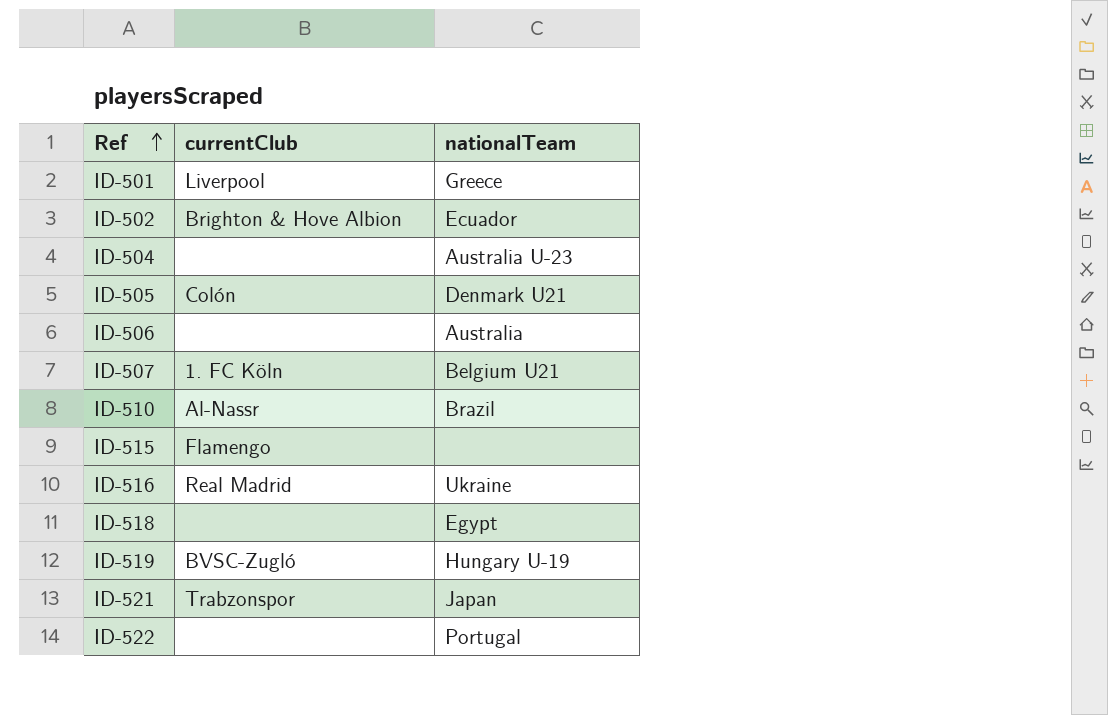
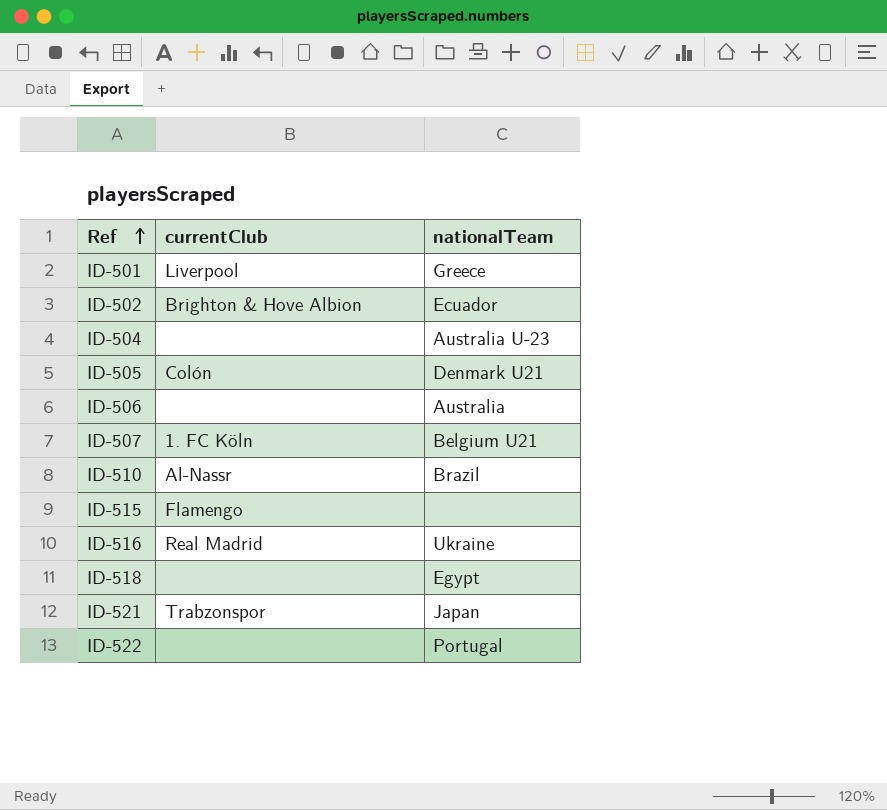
row ID-519: BVSC-Zugló | Hungary U-19 -> none

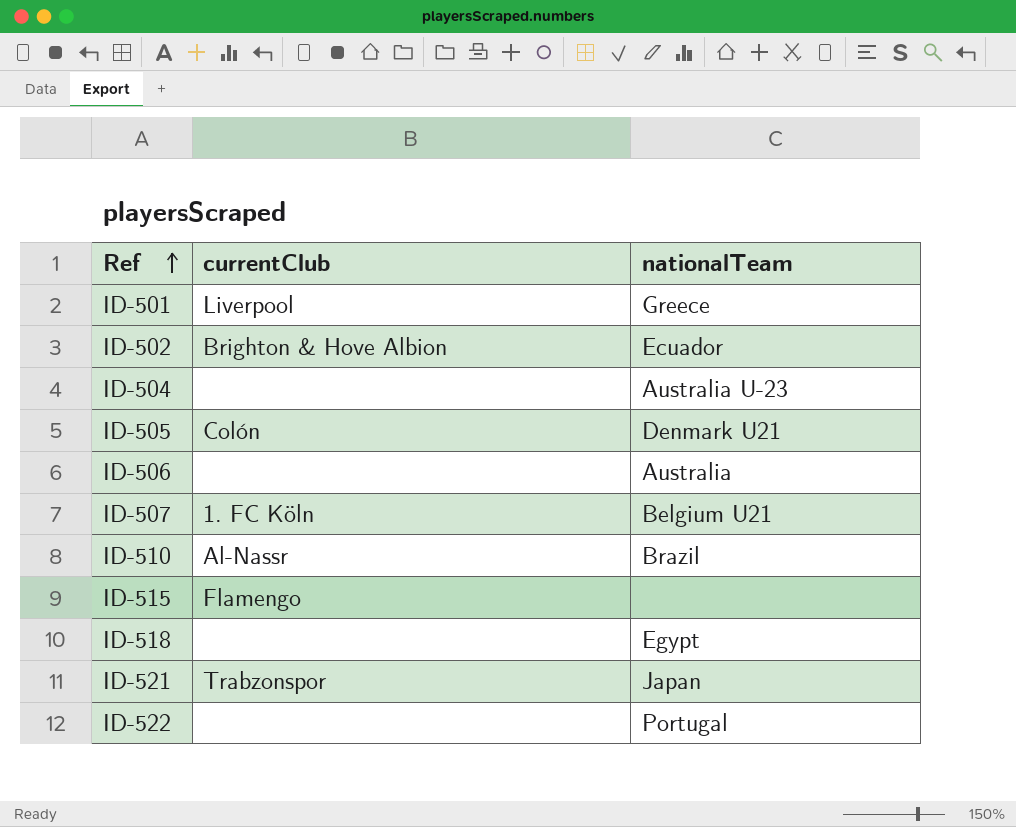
row ID-516: Real Madrid | Ukraine -> none

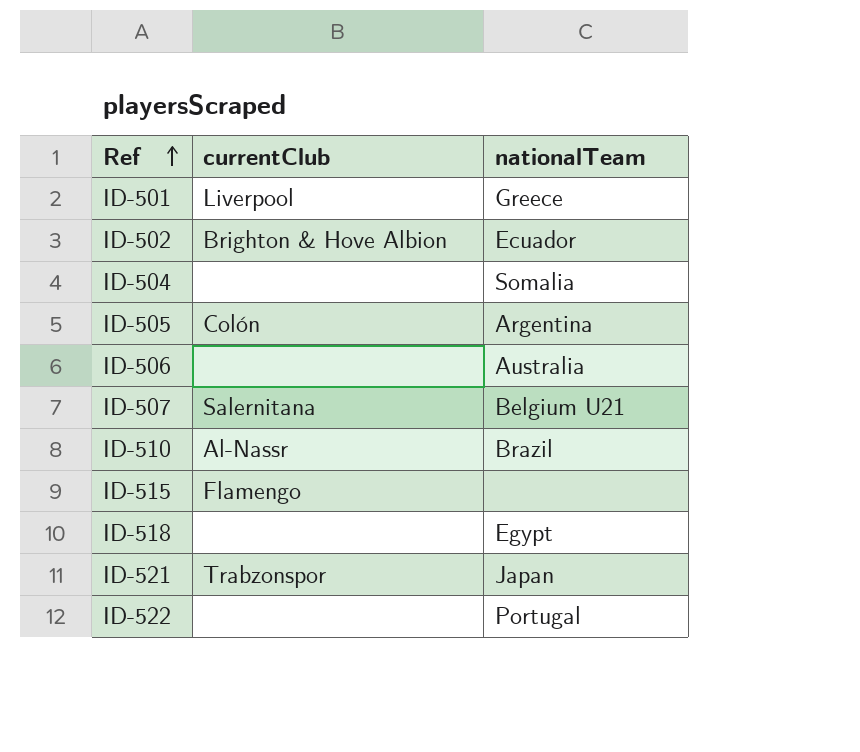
ID-504 | nationalTeam: Australia U-23 -> Somalia
ID-505 | nationalTeam: Denmark U21 -> Argentina
ID-507 | currentClub: 1. FC Köln -> Salernitana

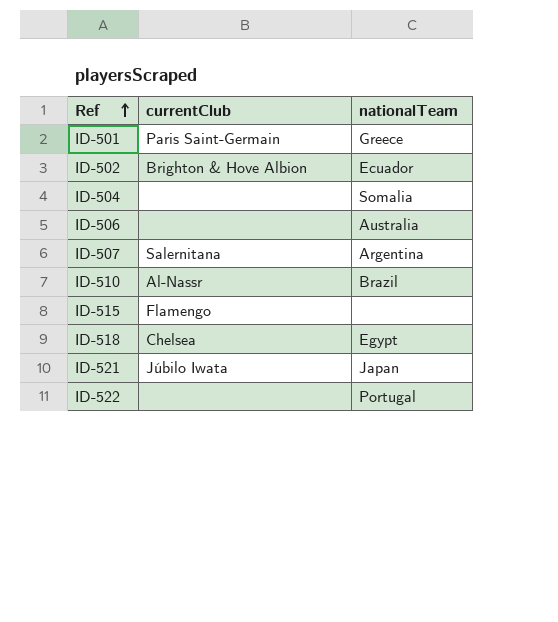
row ID-505: Colón | Argentina -> none
ID-501 | currentClub: Liverpool -> Paris Saint-Germain
ID-507 | nationalTeam: Belgium U21 -> Argentina
ID-518 | currentClub: none -> Chelsea
ID-521 | currentClub: Trabzonspor -> Júbilo Iwata

